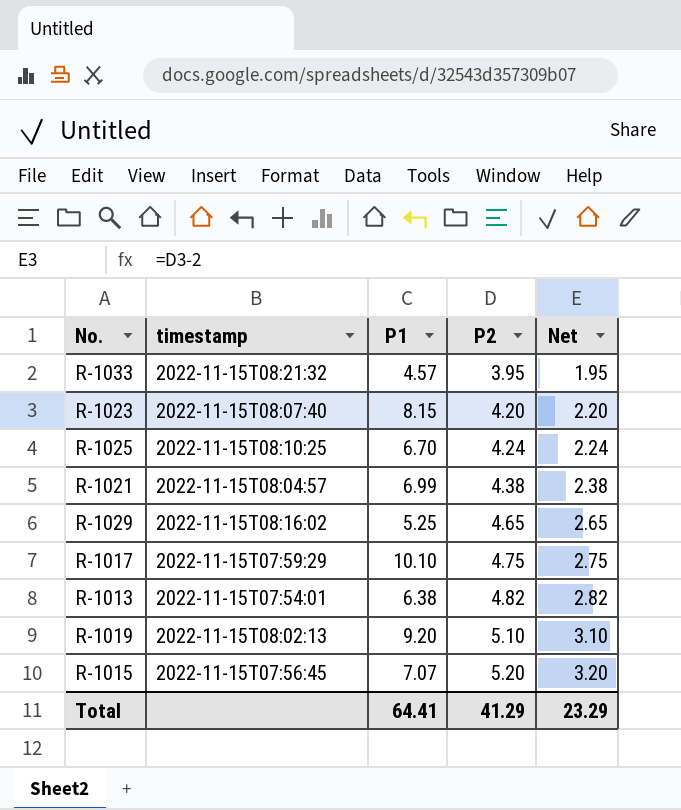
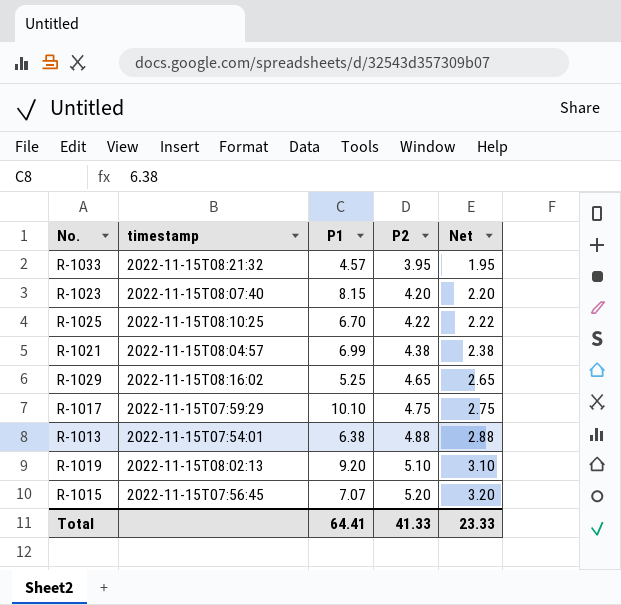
R-1025 | P2: 4.24 -> 4.22
R-1025 | Net: 2.24 -> 2.22
R-1013 | P2: 4.82 -> 4.88
R-1013 | Net: 2.82 -> 2.88
Total | P2: 41.29 -> 41.33
Total | Net: 23.29 -> 23.33

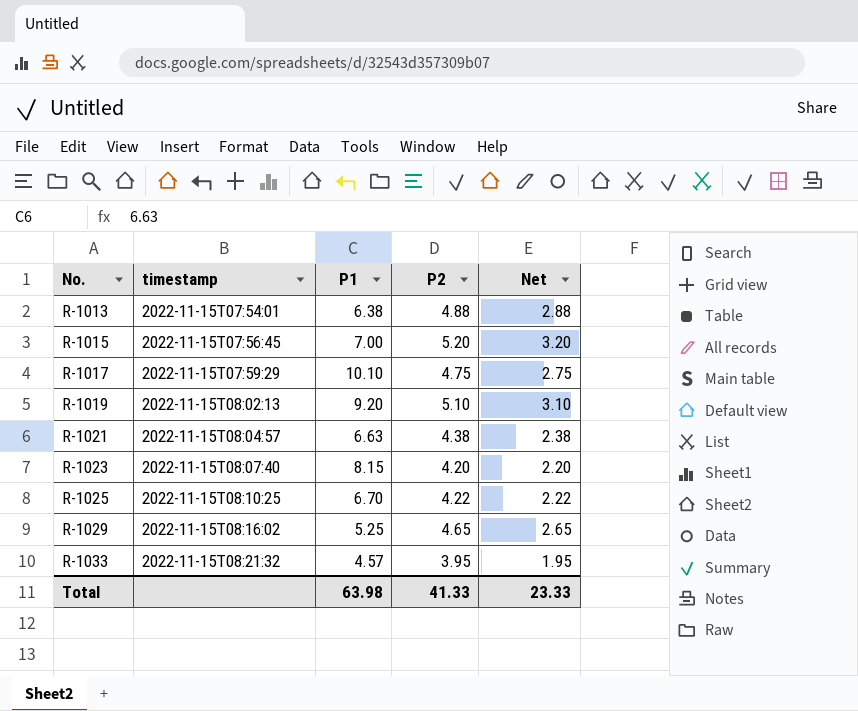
row order: P2 ascending -> No. ascending
R-1015 | P1: 7.07 -> 7.00
R-1021 | P1: 6.99 -> 6.63
Total | P1: 64.41 -> 63.98

